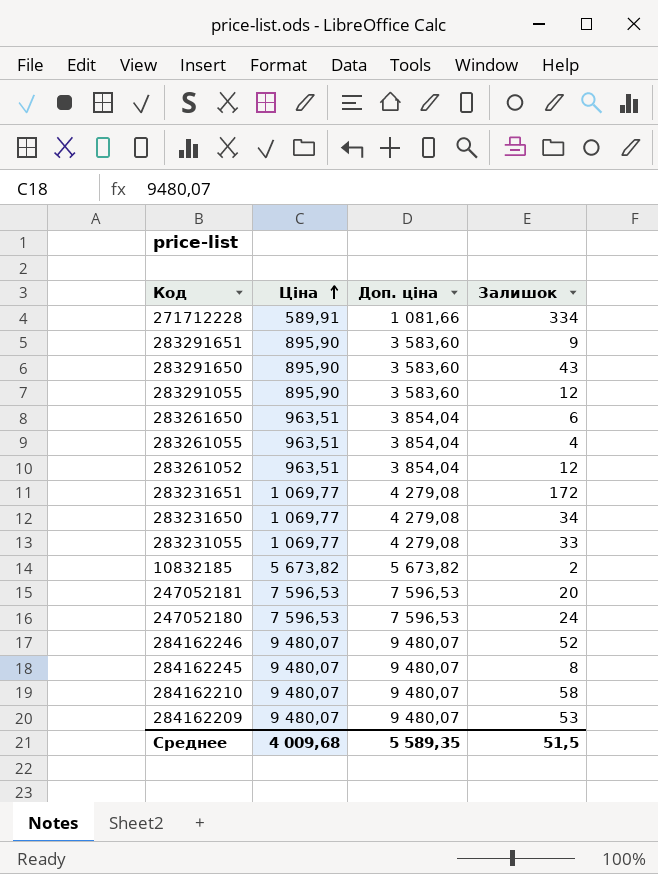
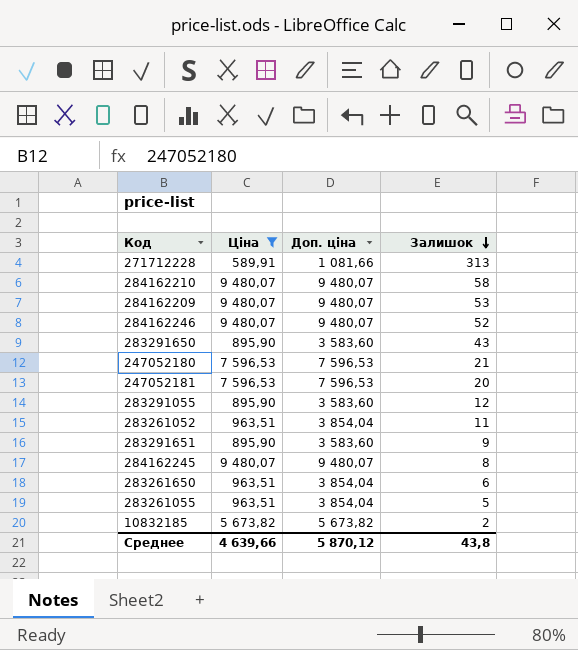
filter: none -> Ціна != 1 069,77
row order: Ціна ascending -> Залишок descending
271712228 | Залишок: 334 -> 313
247052180 | Залишок: 24 -> 21
283261052 | Залишок: 12 -> 11
283261055 | Залишок: 4 -> 5
Среднее | Ціна: 4 009,68 -> 4 639,66
Среднее | Доп. ціна: 5 589,35 -> 5 870,12
Среднее | Залишок: 51,5 -> 43,8

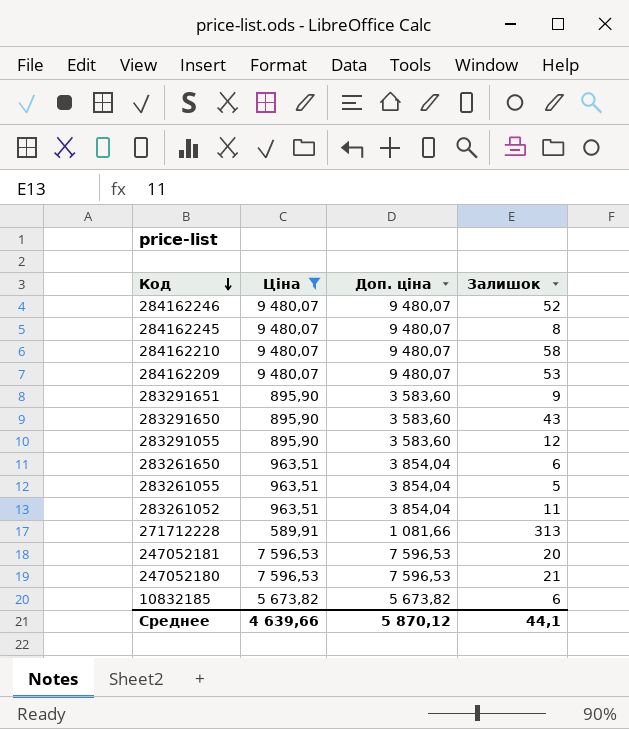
row order: Залишок descending -> Код descending
10832185 | Залишок: 2 -> 6
Среднее | Залишок: 43,8 -> 44,1

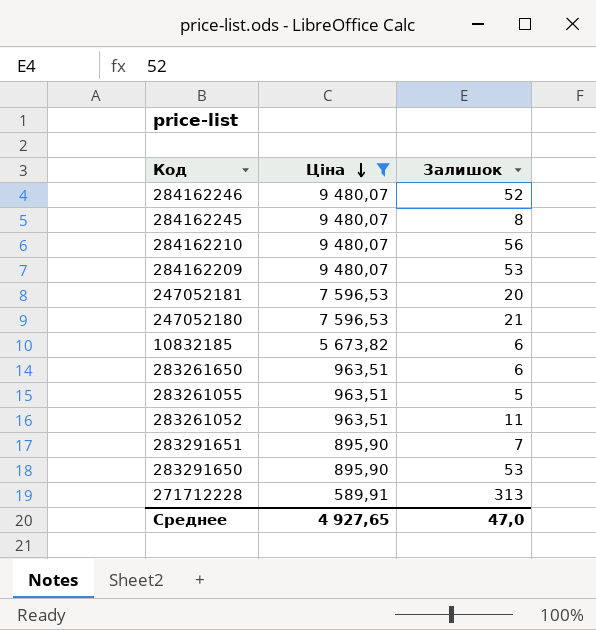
row order: Код descending -> Ціна descending
column Доп. ціна | position: 3 -> none
row 283291055: 895,90 | 3 583,60 | 12 -> none
284162210 | Залишок: 58 -> 56
283291651 | Залишок: 9 -> 7
283291650 | Залишок: 43 -> 53
Среднее | Ціна: 4 639,66 -> 4 927,65
Среднее | Залишок: 44,1 -> 47,0

